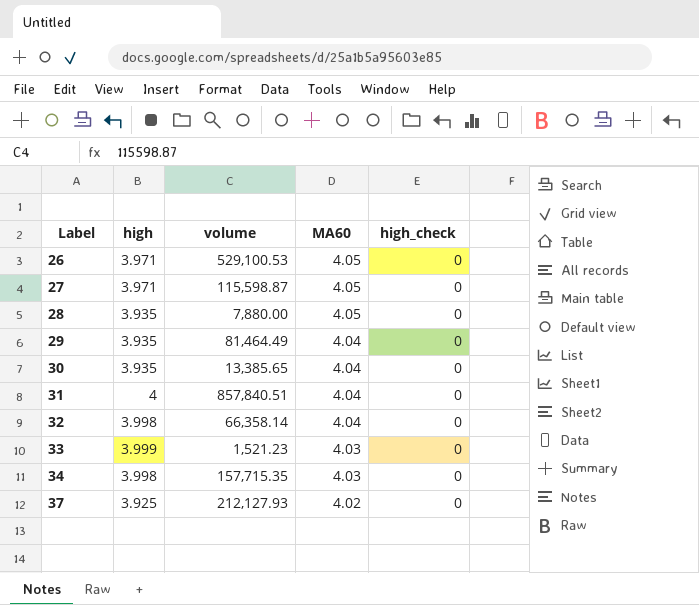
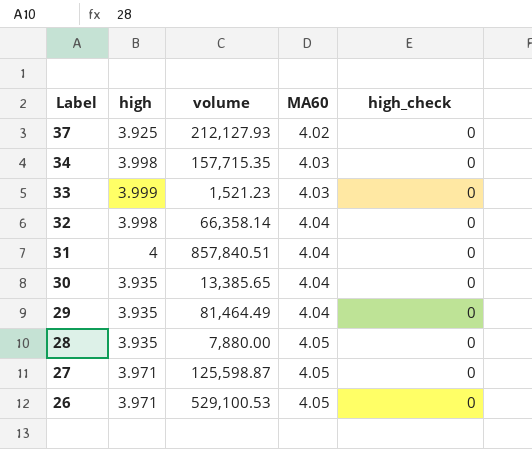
row order: Label ascending -> Label descending
27 | volume: 115,598.87 -> 125,598.87

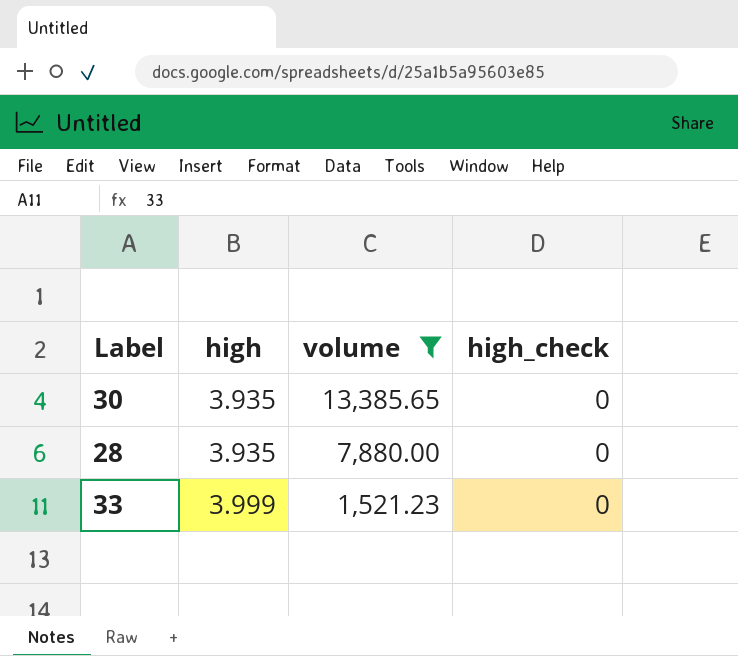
filter: none -> volume <= 13,385.65
row order: Label descending -> high ascending
column MA60 | position: 4 -> none

